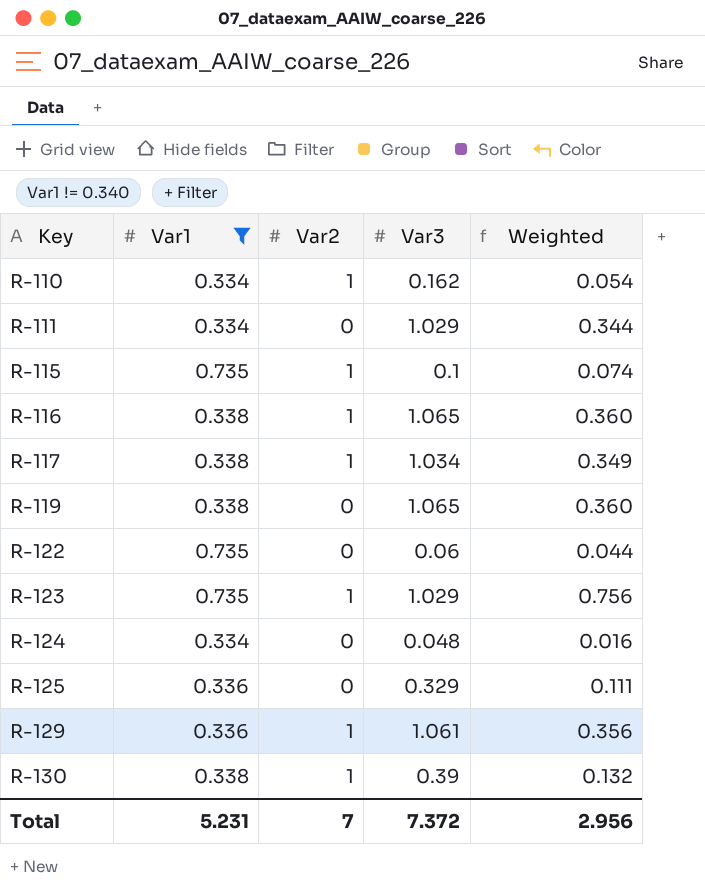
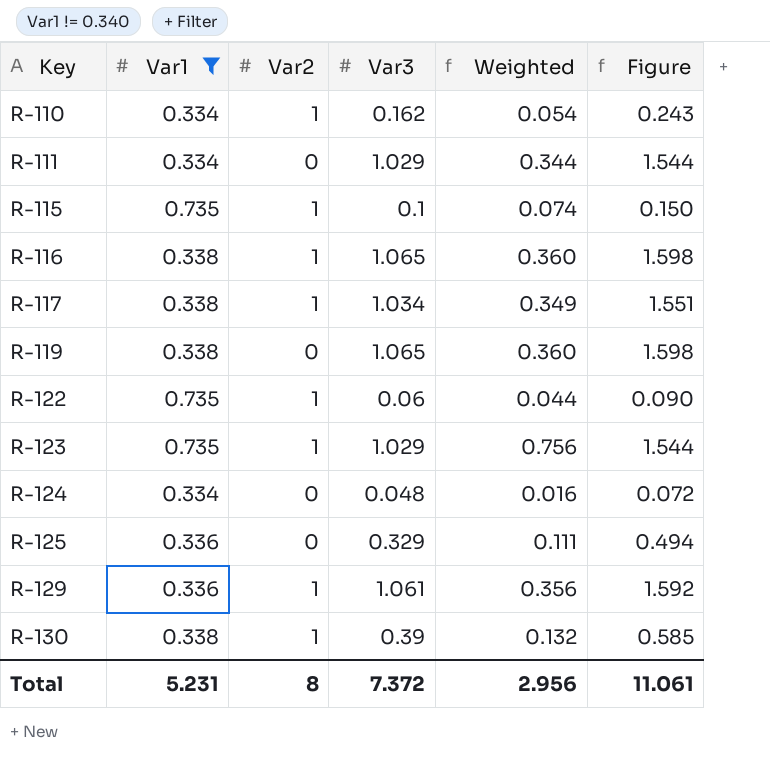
column Figure | formula: none -> [Var3] * 1.5
R-122 | Var2: 0 -> 1
Total | Var2: 7 -> 8

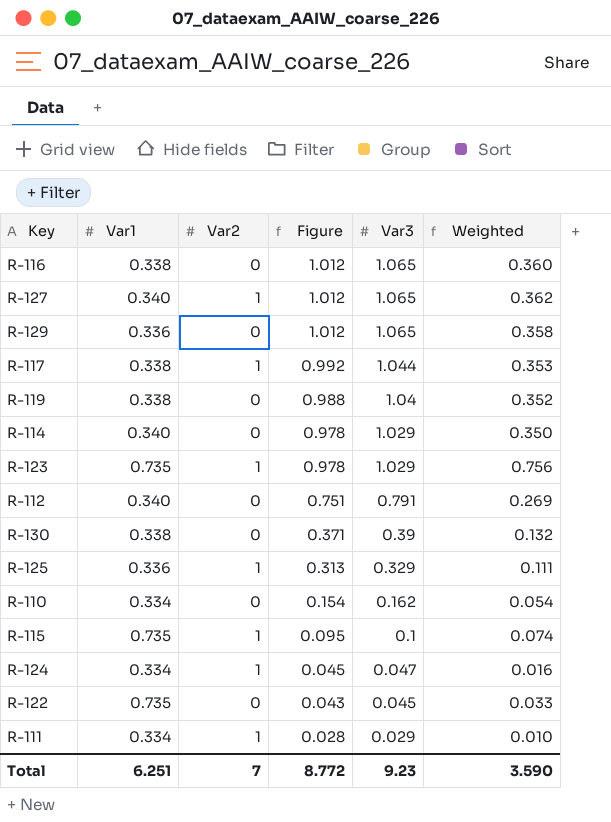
filter: Var1 != 0.340 -> none
row order: Key ascending -> Figure descending
column Figure | formula: [Var3] * 1.5 -> [Var3] * 0.95
column Figure | position: 6 -> 4
R-116 | Var2: 1 -> 0
R-129 | Var2: 1 -> 0
R-129 | Var3: 1.061 -> 1.065
R-129 | Weighted: 0.356 -> 0.358
R-117 | Var3: 1.034 -> 1.044
R-117 | Weighted: 0.349 -> 0.353
R-119 | Var3: 1.065 -> 1.04
R-119 | Weighted: 0.360 -> 0.352
R-130 | Var2: 1 -> 0
R-125 | Var2: 0 -> 1
R-110 | Var2: 1 -> 0
R-124 | Var2: 0 -> 1
R-124 | Var3: 0.048 -> 0.047
R-122 | Var2: 1 -> 0
R-122 | Var3: 0.06 -> 0.045
R-122 | Weighted: 0.044 -> 0.033
R-111 | Var2: 0 -> 1
R-111 | Var3: 1.029 -> 0.029
R-111 | Weighted: 0.344 -> 0.010
Total | Var1: 5.231 -> 6.251
Total | Var2: 8 -> 7
Total | Figure: 11.061 -> 8.772
Total | Var3: 7.372 -> 9.23
Total | Weighted: 2.956 -> 3.590

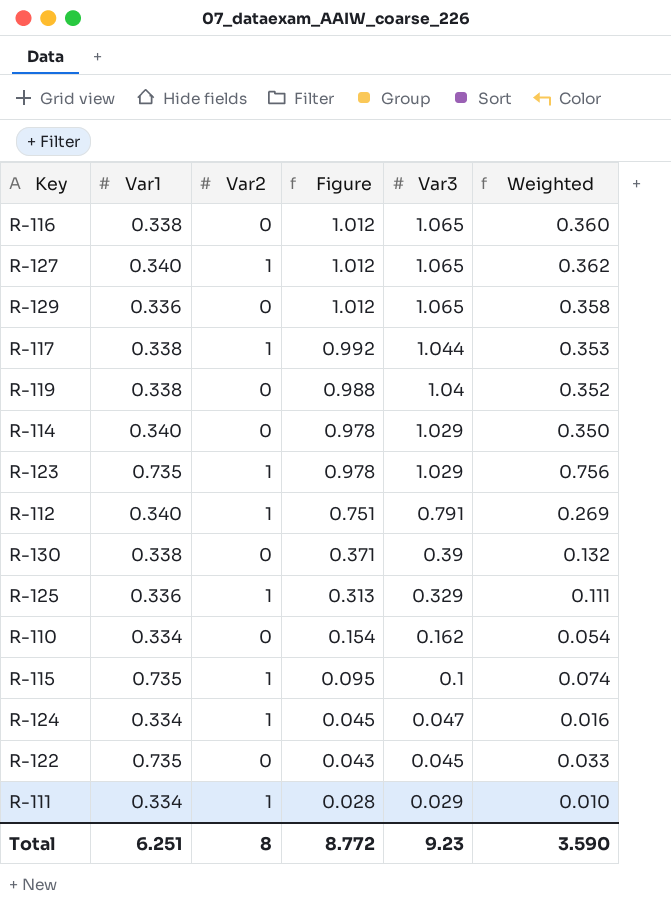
R-112 | Var2: 0 -> 1
Total | Var2: 7 -> 8

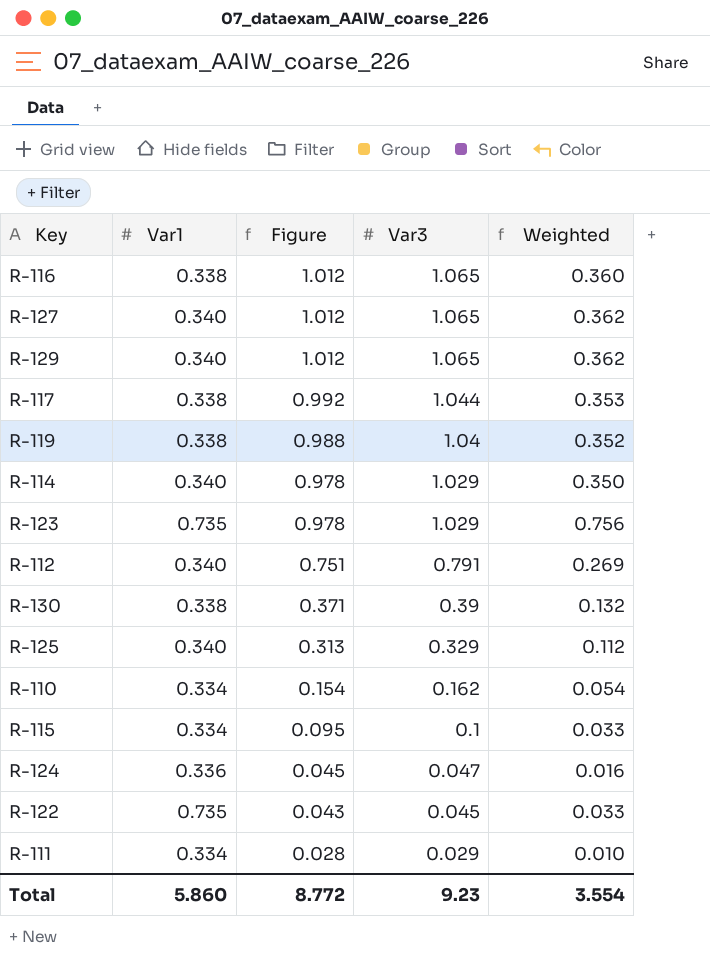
column Var2 | position: 3 -> none
R-129 | Var1: 0.336 -> 0.340
R-129 | Weighted: 0.358 -> 0.362
R-125 | Var1: 0.336 -> 0.340
R-125 | Weighted: 0.111 -> 0.112
R-115 | Var1: 0.735 -> 0.334
R-115 | Weighted: 0.074 -> 0.033
R-124 | Var1: 0.334 -> 0.336
Total | Var1: 6.251 -> 5.860
Total | Weighted: 3.590 -> 3.554

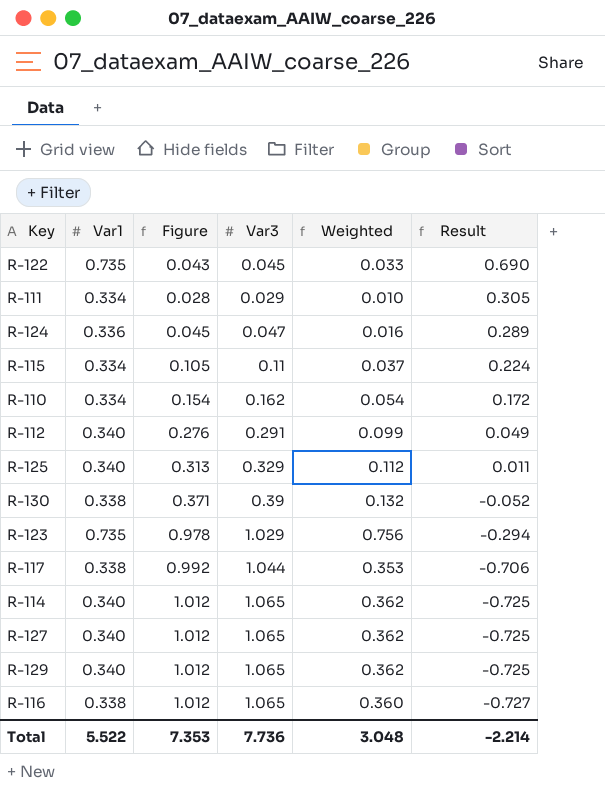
row order: Figure descending -> Result descending
column Result | formula: none -> [Var1] - [Var3]
row R-119: 0.338 | 0.988 | 1.04 | 0.352 -> none
R-115 | Figure: 0.095 -> 0.105
R-115 | Var3: 0.1 -> 0.11
R-115 | Weighted: 0.033 -> 0.037
R-112 | Figure: 0.751 -> 0.276
R-112 | Var3: 0.791 -> 0.291
R-112 | Weighted: 0.269 -> 0.099
R-114 | Figure: 0.978 -> 1.012
R-114 | Var3: 1.029 -> 1.065
R-114 | Weighted: 0.350 -> 0.362
Total | Var1: 5.860 -> 5.522
Total | Figure: 8.772 -> 7.353
Total | Var3: 9.23 -> 7.736
Total | Weighted: 3.554 -> 3.048

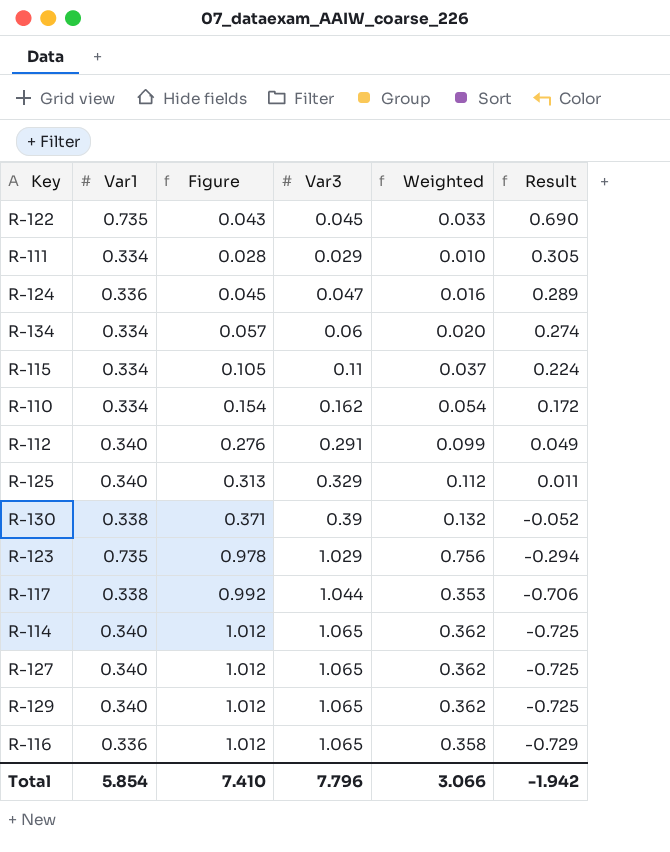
row R-134: none -> 0.334 | 0.057 | 0.06 | 0.020 | 0.274
R-116 | Var1: 0.338 -> 0.336
R-116 | Weighted: 0.360 -> 0.358
R-116 | Result: -0.727 -> -0.729
Total | Var1: 5.522 -> 5.854
Total | Figure: 7.353 -> 7.410
Total | Var3: 7.736 -> 7.796
Total | Weighted: 3.048 -> 3.066
Total | Result: -2.214 -> -1.942

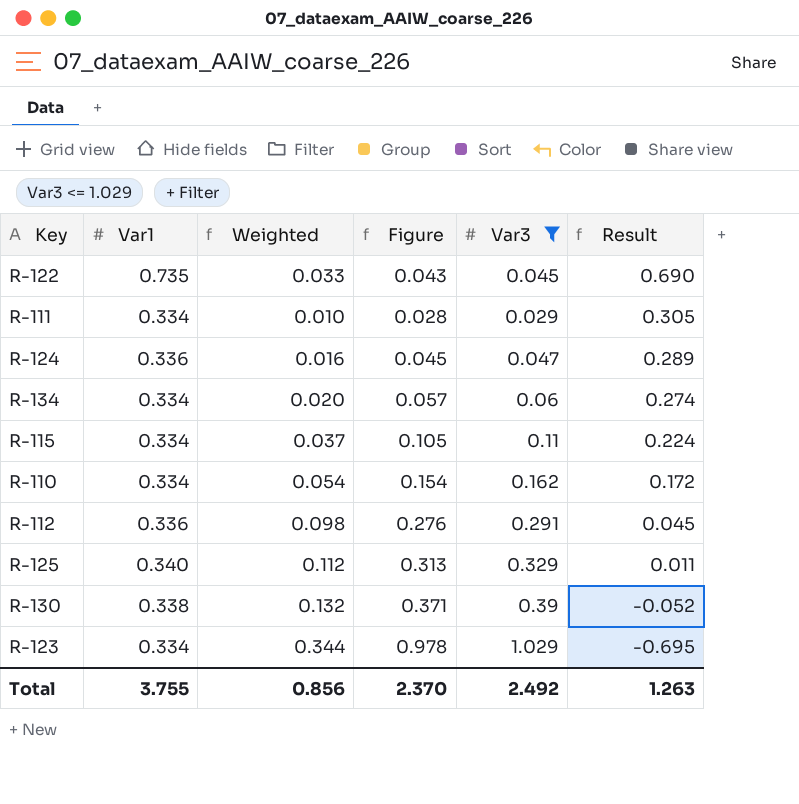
filter: none -> Var3 <= 1.029
column Weighted | position: 5 -> 3
R-112 | Var1: 0.340 -> 0.336
R-112 | Weighted: 0.099 -> 0.098
R-112 | Result: 0.049 -> 0.045
R-123 | Var1: 0.735 -> 0.334
R-123 | Weighted: 0.756 -> 0.344
R-123 | Result: -0.294 -> -0.695
Total | Var1: 5.854 -> 3.755
Total | Weighted: 3.066 -> 0.856
Total | Figure: 7.410 -> 2.370
Total | Var3: 7.796 -> 2.492
Total | Result: -1.942 -> 1.263

